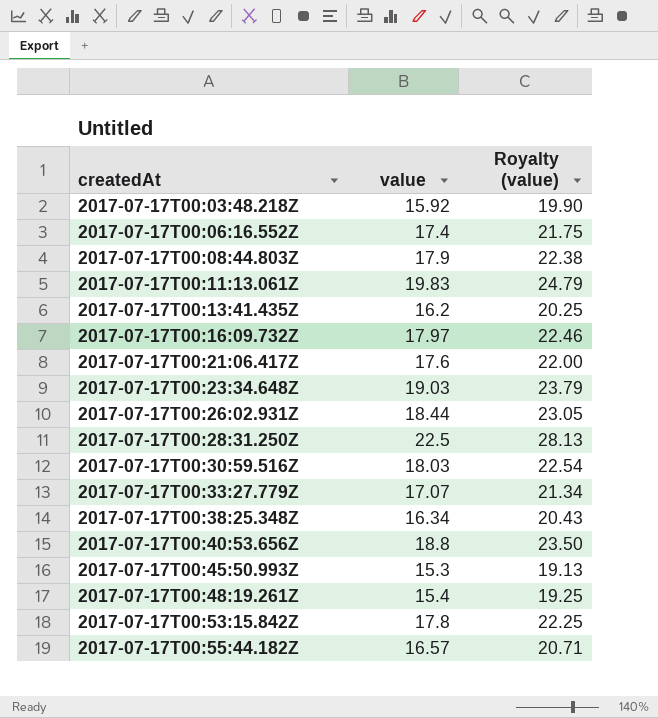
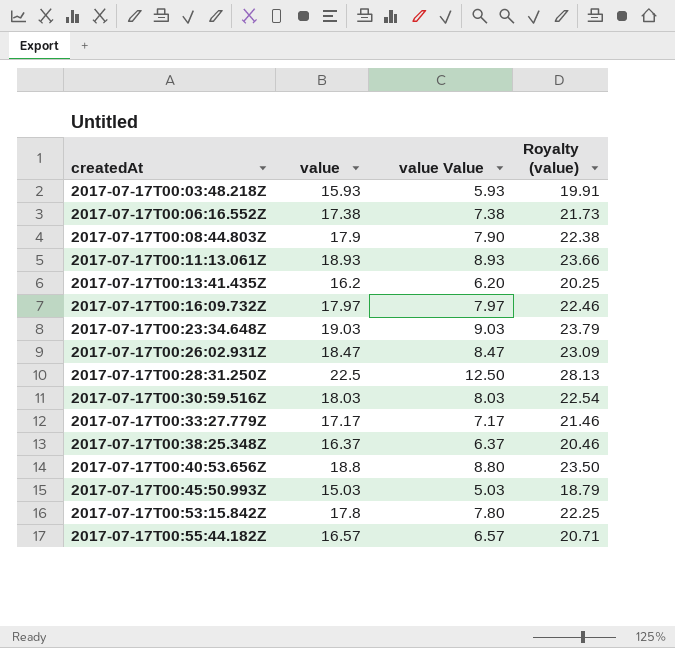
column value Value | formula: none -> [value] - 10
row 2017-07-17T00:21:06.417Z: 17.6 | 22.00 -> none
row 2017-07-17T00:48:19.261Z: 15.4 | 19.25 -> none
2017-07-17T00:03:48.218Z | value: 15.92 -> 15.93
2017-07-17T00:03:48.218Z | Royalty (value): 19.90 -> 19.91
2017-07-17T00:06:16.552Z | value: 17.4 -> 17.38
2017-07-17T00:06:16.552Z | Royalty (value): 21.75 -> 21.73
2017-07-17T00:11:13.061Z | value: 19.83 -> 18.93
2017-07-17T00:11:13.061Z | Royalty (value): 24.79 -> 23.66
2017-07-17T00:26:02.931Z | value: 18.44 -> 18.47
2017-07-17T00:26:02.931Z | Royalty (value): 23.05 -> 23.09
2017-07-17T00:33:27.779Z | value: 17.07 -> 17.17
2017-07-17T00:33:27.779Z | Royalty (value): 21.34 -> 21.46
2017-07-17T00:38:25.348Z | value: 16.34 -> 16.37
2017-07-17T00:38:25.348Z | Royalty (value): 20.43 -> 20.46
2017-07-17T00:45:50.993Z | value: 15.3 -> 15.03
2017-07-17T00:45:50.993Z | Royalty (value): 19.13 -> 18.79

